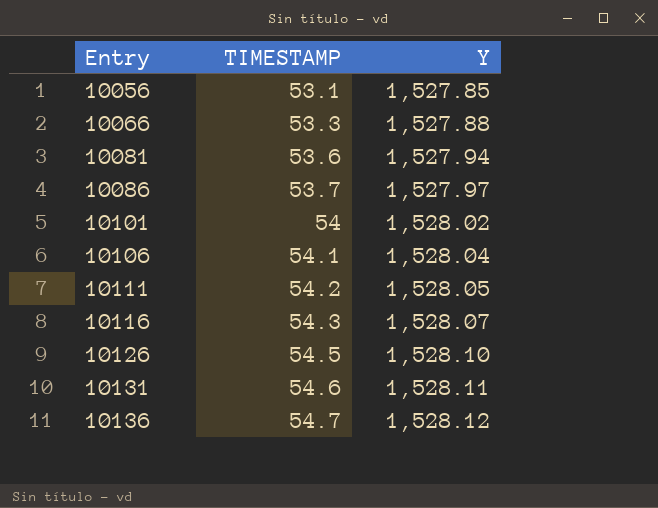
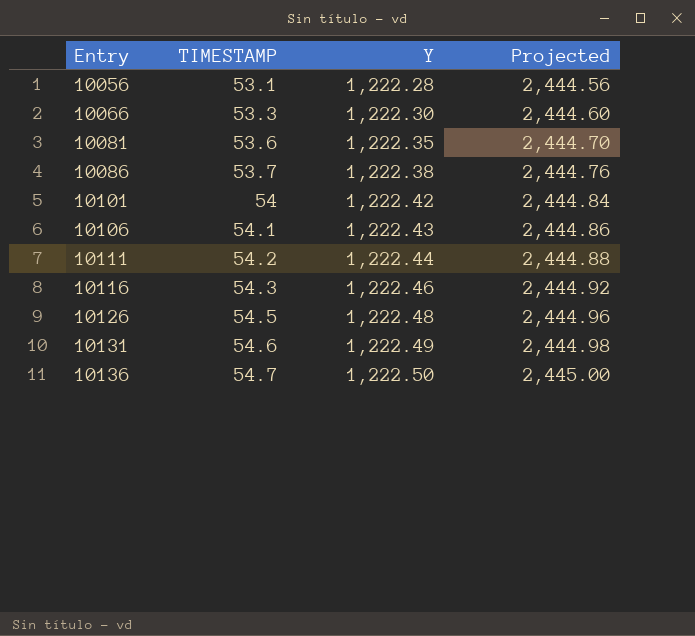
column Projected | formula: none -> [Y] * 2
10056 | Y: 1,527.85 -> 1,222.28
10066 | Y: 1,527.88 -> 1,222.30
10081 | Y: 1,527.94 -> 1,222.35
10086 | Y: 1,527.97 -> 1,222.38
10101 | Y: 1,528.02 -> 1,222.42
10106 | Y: 1,528.04 -> 1,222.43
10111 | Y: 1,528.05 -> 1,222.44
10116 | Y: 1,528.07 -> 1,222.46
10126 | Y: 1,528.10 -> 1,222.48
10131 | Y: 1,528.11 -> 1,222.49
10136 | Y: 1,528.12 -> 1,222.50

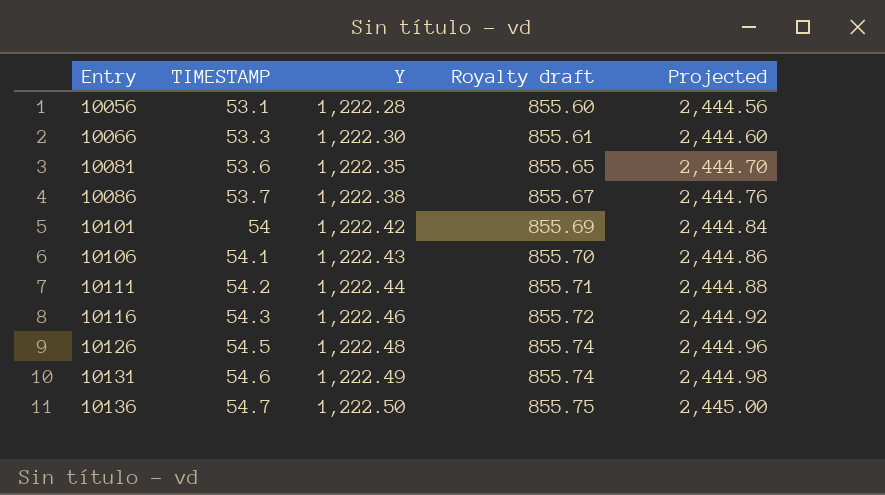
column Royalty draft | formula: none -> [Y] * 0.7

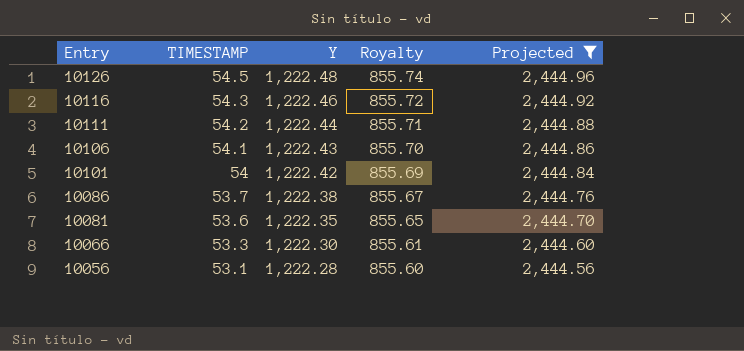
filter: none -> Projected <= 2,444.96
row order: Entry ascending -> Entry descending
column name: Royalty draft -> Royalty

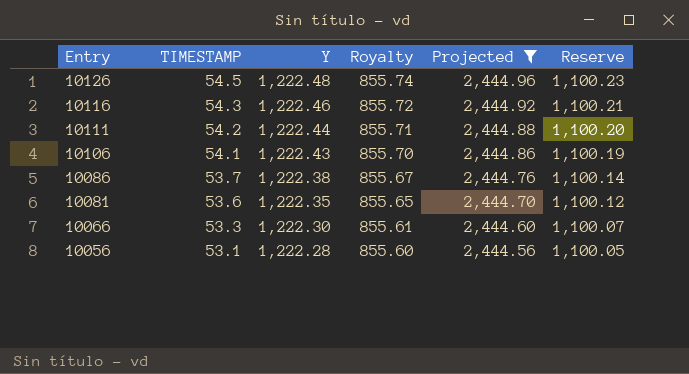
column Reserve | formula: none -> [Y] * 0.9
row 10101: 54 | 1,222.42 | 855.69 | 2,444.84 -> none

